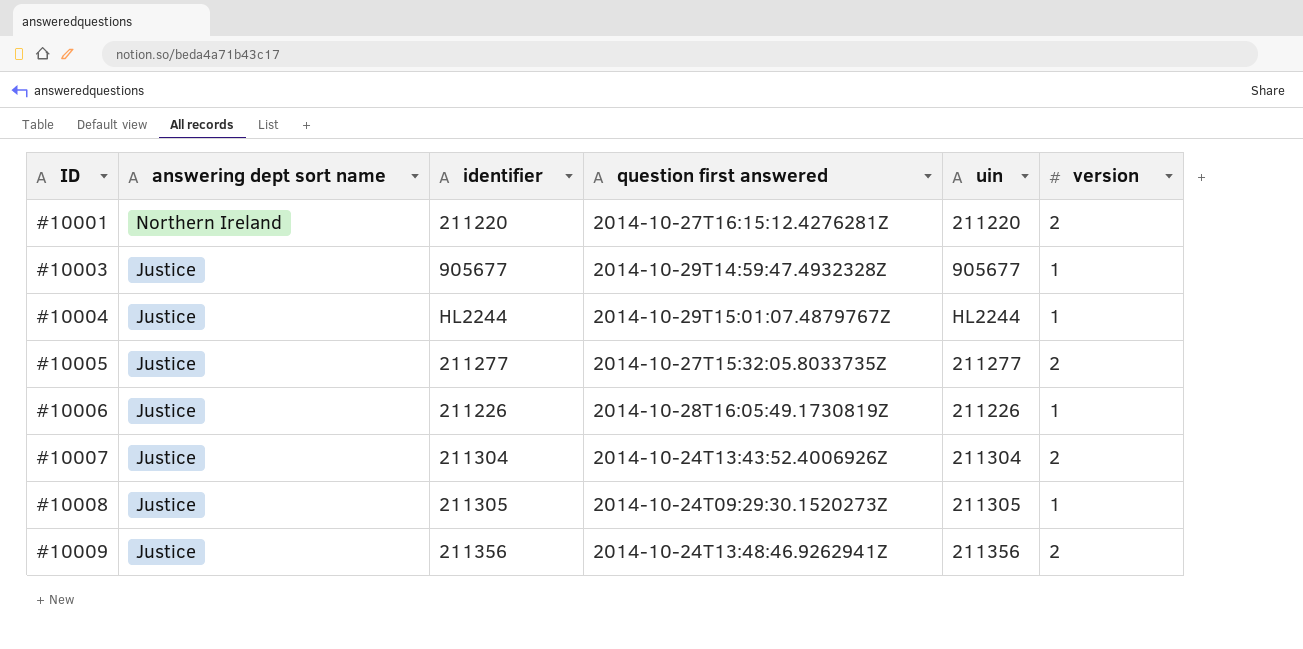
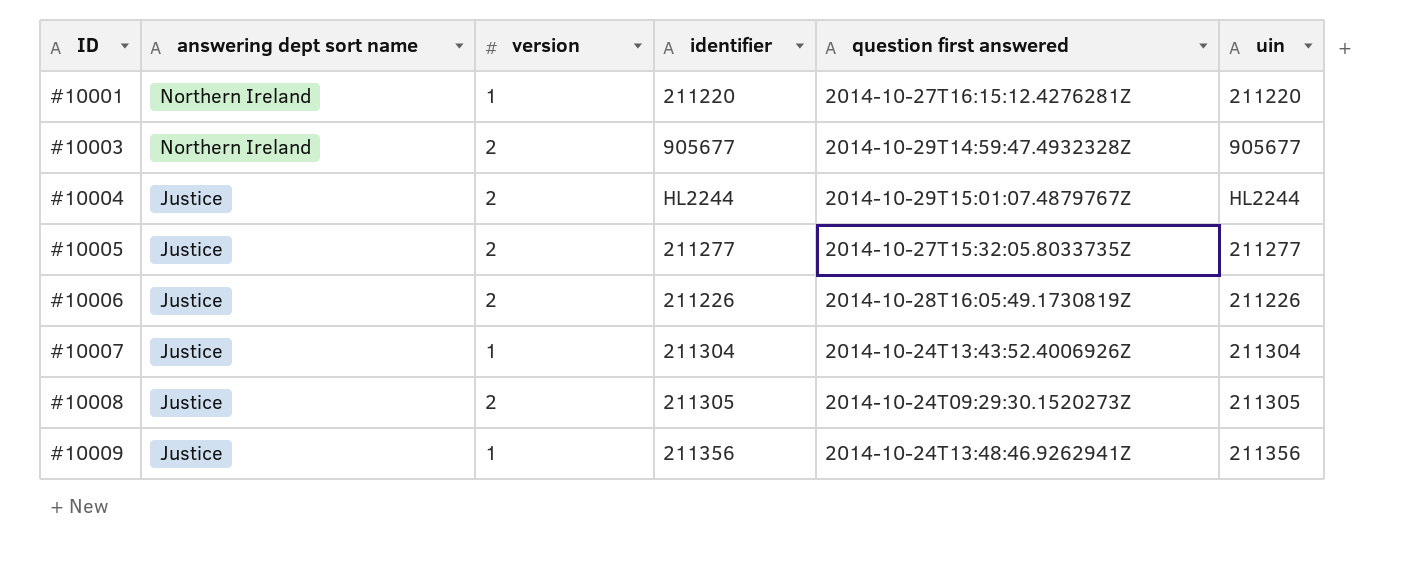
column version | position: 6 -> 3
#10001 | version: 2 -> 1
#10003 | answering dept sort name: Justice -> Northern Ireland
#10003 | version: 1 -> 2
#10004 | version: 1 -> 2
#10006 | version: 1 -> 2
#10007 | version: 2 -> 1
#10008 | version: 1 -> 2
#10009 | version: 2 -> 1

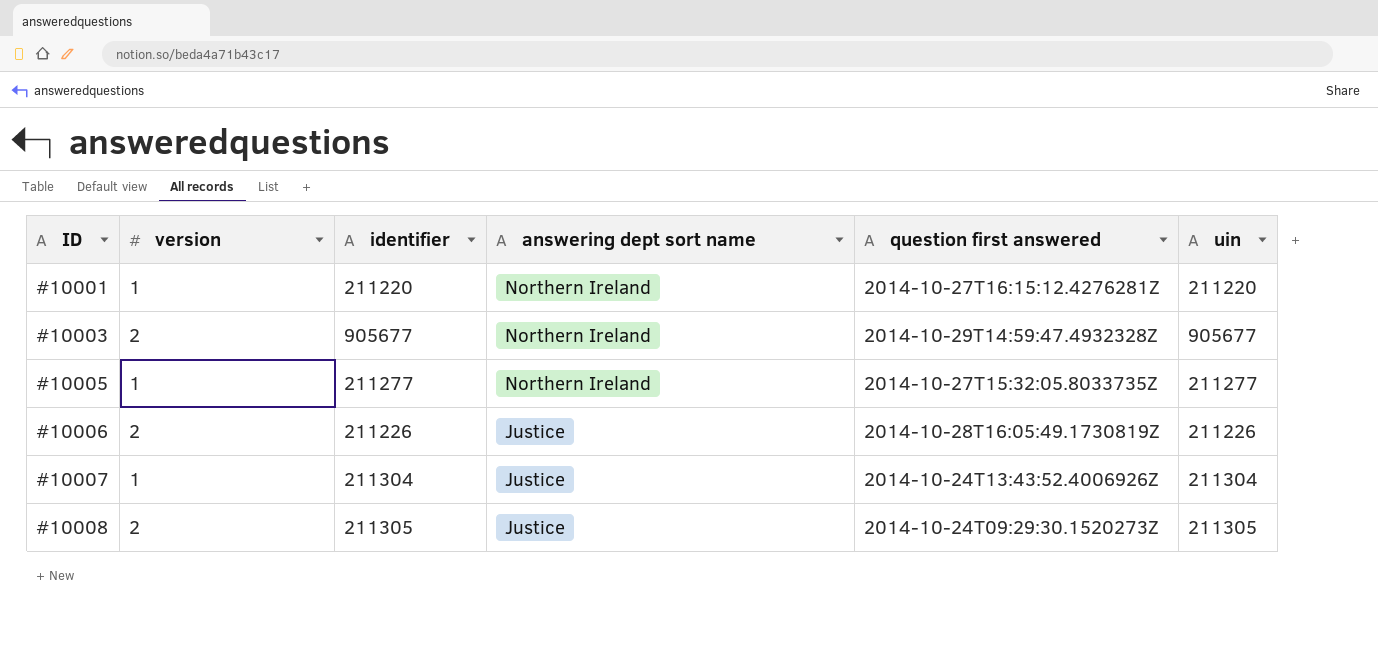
column answering dept sort name | position: 2 -> 4
row #10004: Justice | 2 | HL2244 | 2014-10-29T15:01:07.4879767Z | HL2244 -> none
row #10009: Justice | 1 | 211356 | 2014-10-24T13:48:46.9262941Z | 211356 -> none
#10005 | version: 2 -> 1
#10005 | answering dept sort name: Justice -> Northern Ireland

